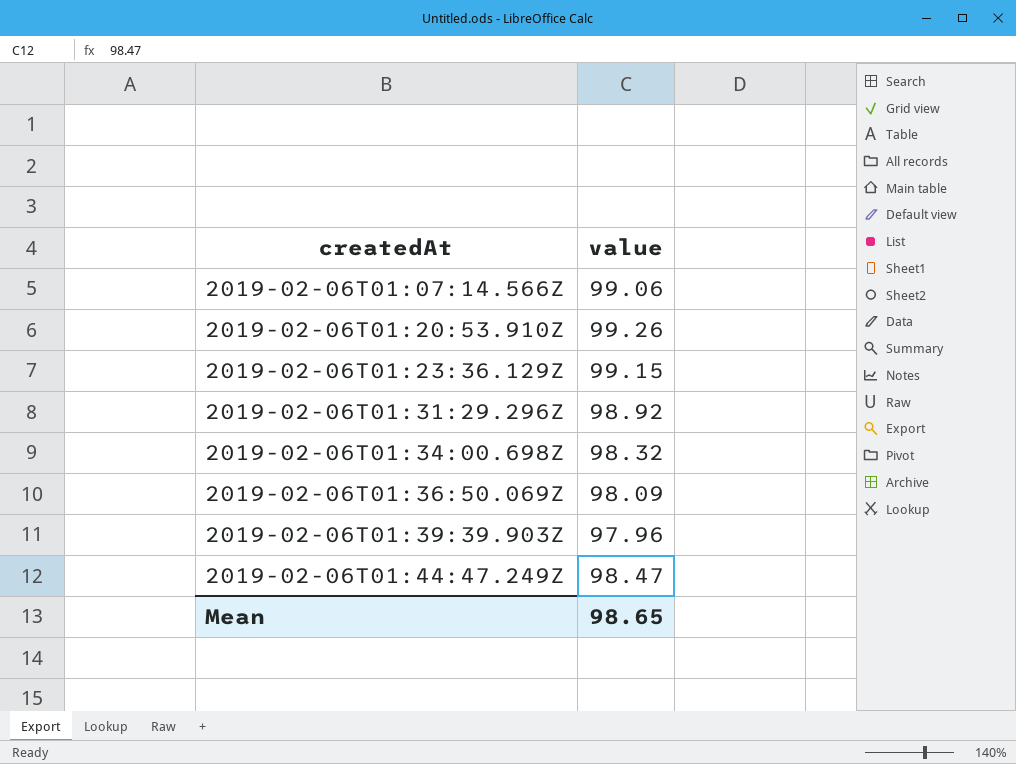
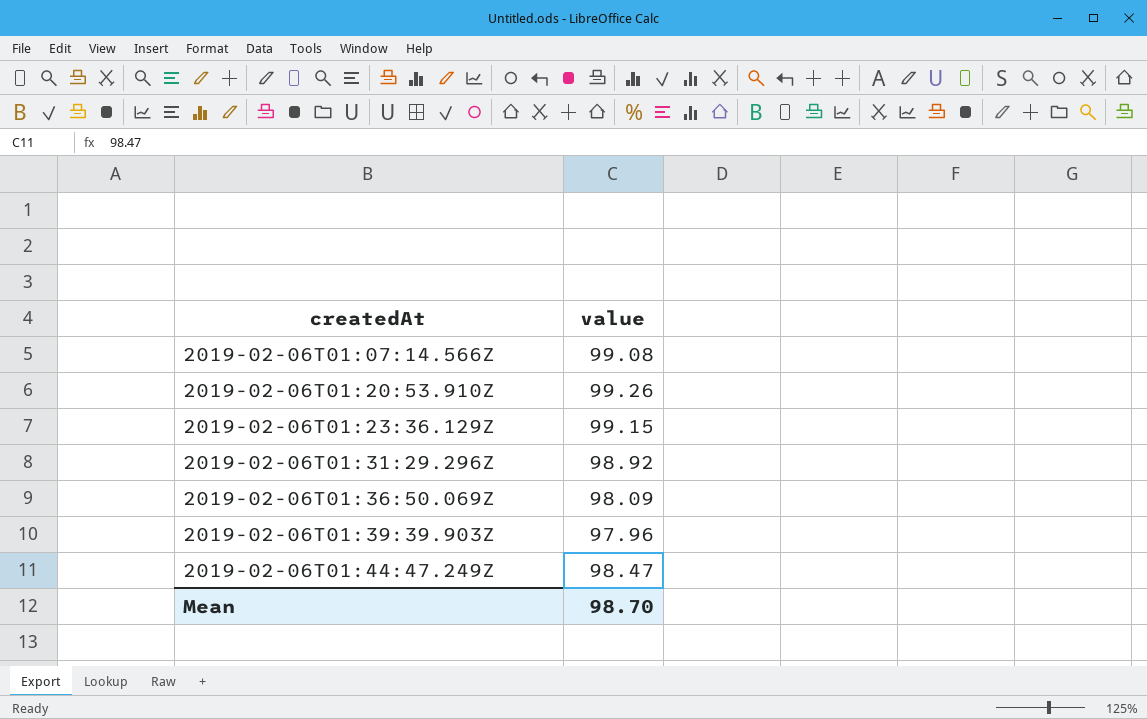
row 2019-02-06T01:34:00.698Z: 98.32 -> none
2019-02-06T01:07:14.566Z | value: 99.06 -> 99.08
Mean | value: 98.65 -> 98.70

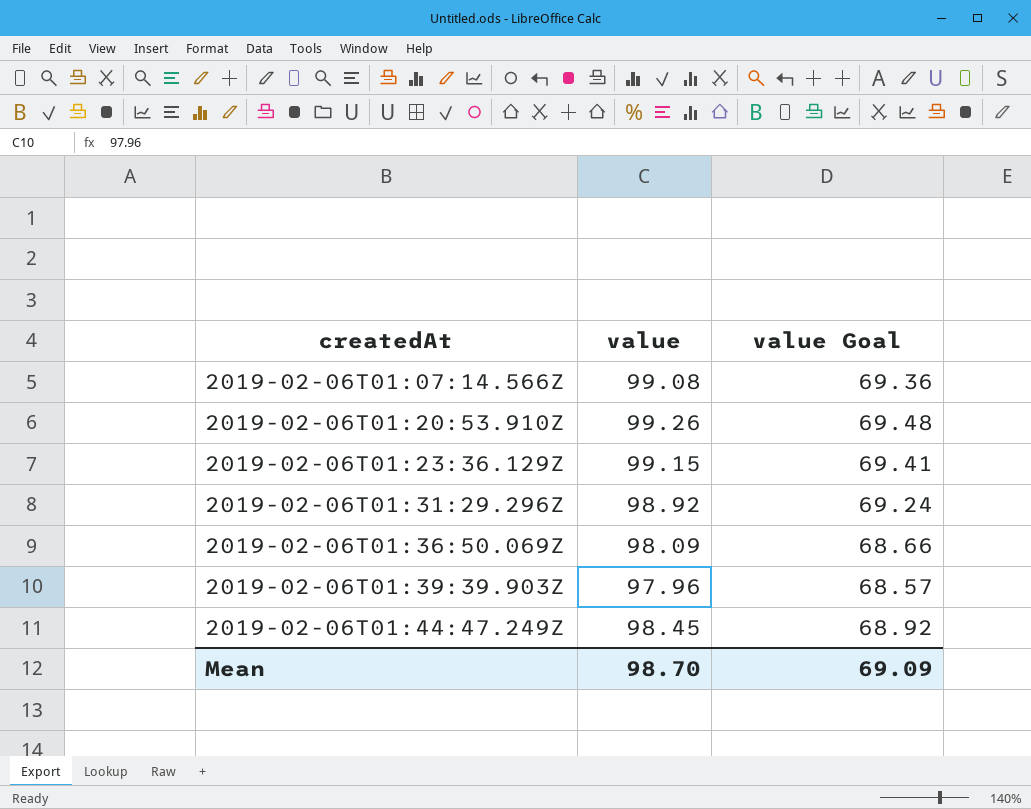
column value Goal | formula: none -> [value] * 0.7
2019-02-06T01:44:47.249Z | value: 98.47 -> 98.45

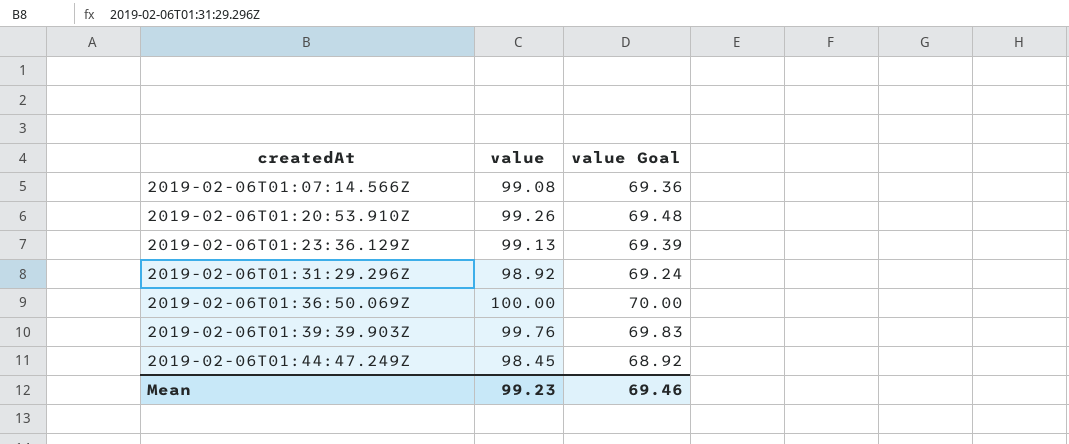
2019-02-06T01:23:36.129Z | value: 99.15 -> 99.13
2019-02-06T01:23:36.129Z | value Goal: 69.41 -> 69.39
2019-02-06T01:36:50.069Z | value: 98.09 -> 100.00
2019-02-06T01:36:50.069Z | value Goal: 68.66 -> 70.00
2019-02-06T01:39:39.903Z | value: 97.96 -> 99.76
2019-02-06T01:39:39.903Z | value Goal: 68.57 -> 69.83
Mean | value: 98.70 -> 99.23
Mean | value Goal: 69.09 -> 69.46

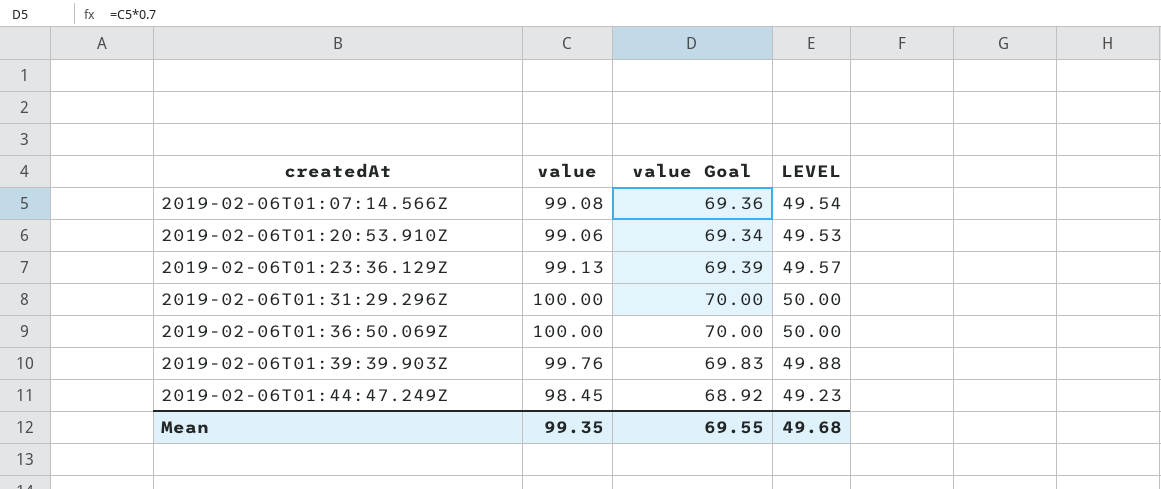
column LEVEL | formula: none -> [value] * 0.5
2019-02-06T01:20:53.910Z | value: 99.26 -> 99.06
2019-02-06T01:20:53.910Z | value Goal: 69.48 -> 69.34
2019-02-06T01:31:29.296Z | value: 98.92 -> 100.00
2019-02-06T01:31:29.296Z | value Goal: 69.24 -> 70.00
Mean | value: 99.23 -> 99.35
Mean | value Goal: 69.46 -> 69.55

